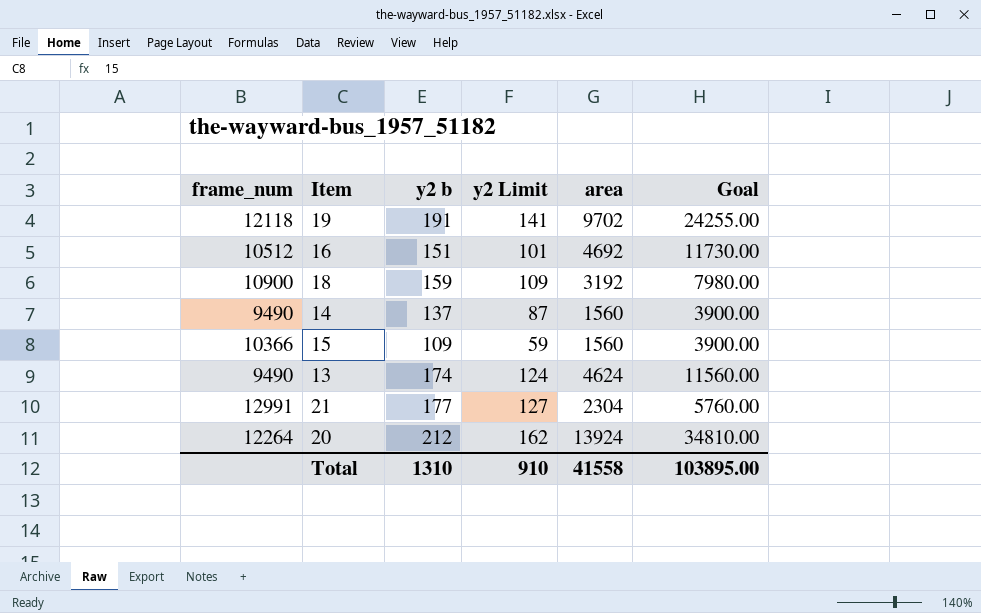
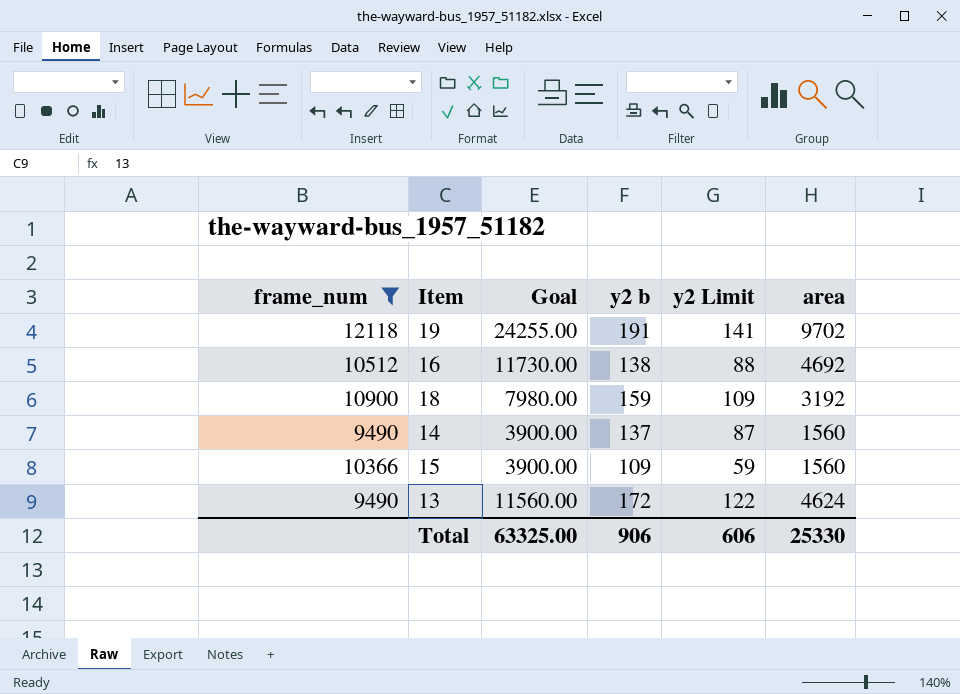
filter: none -> frame_num <= 12118
column Goal | position: 6 -> 3
16 | y2 b: 151 -> 138
16 | y2 Limit: 101 -> 88
13 | y2 b: 174 -> 172
13 | y2 Limit: 124 -> 122
Total | Goal: 103895.00 -> 63325.00
Total | y2 b: 1310 -> 906
Total | y2 Limit: 910 -> 606
Total | area: 41558 -> 25330

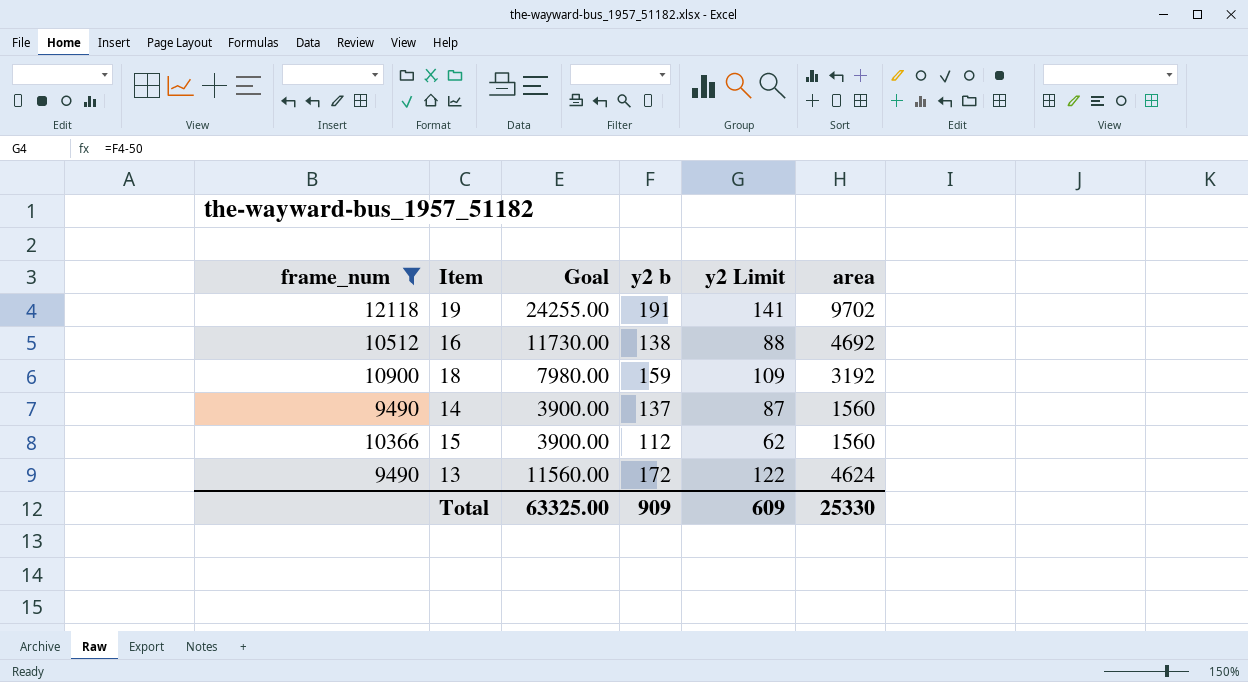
15 | y2 b: 109 -> 112
15 | y2 Limit: 59 -> 62
Total | y2 b: 906 -> 909
Total | y2 Limit: 606 -> 609

